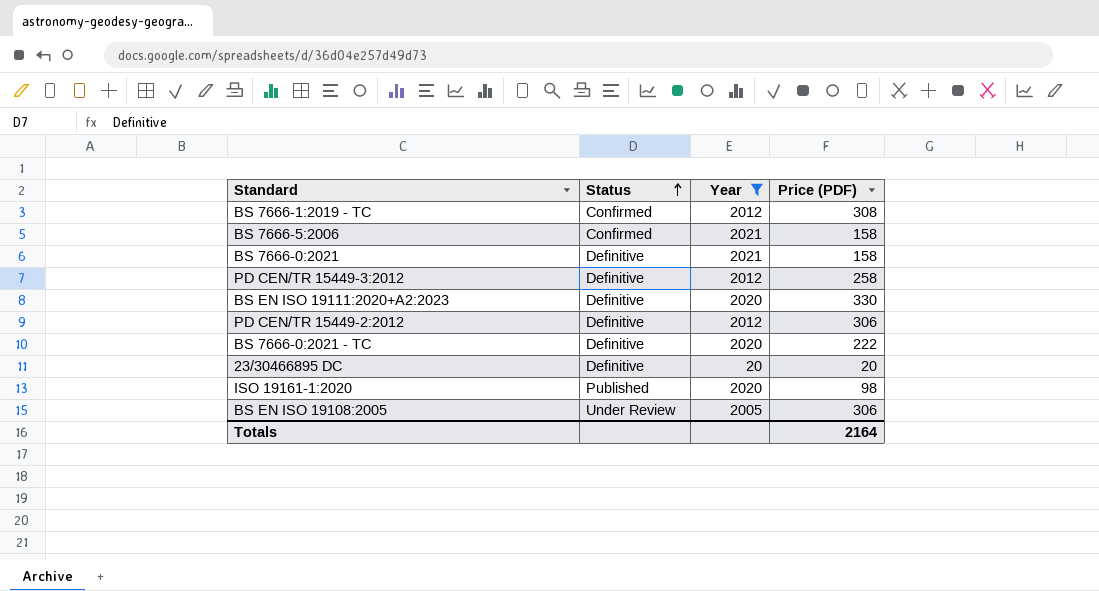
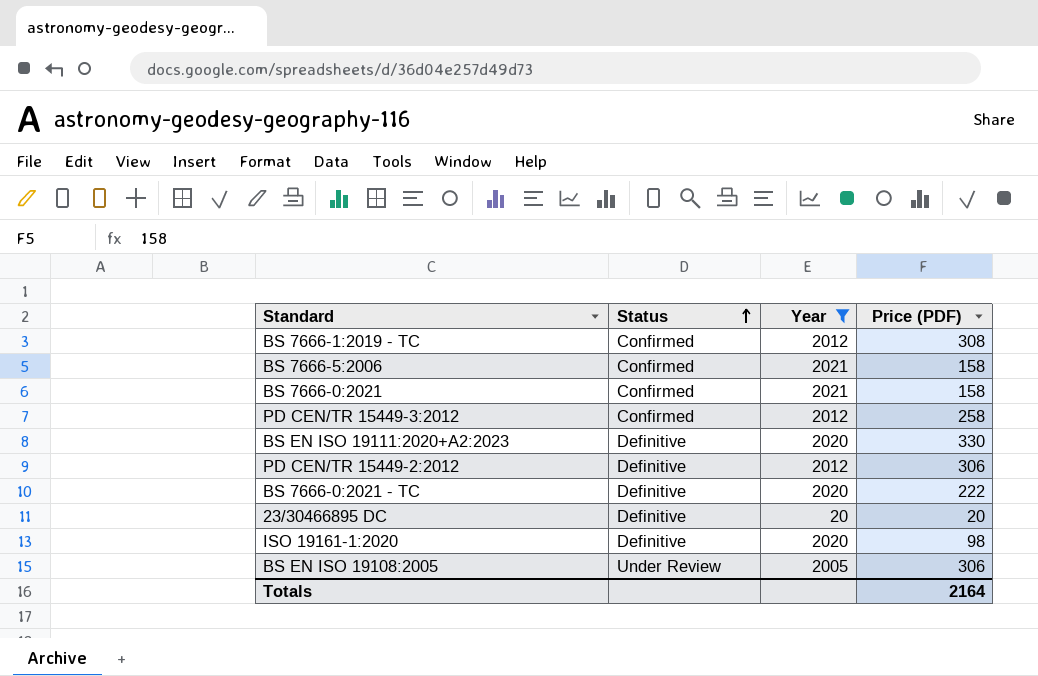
BS 7666-0:2021 | Status: Definitive -> Confirmed
PD CEN/TR 15449-3:2012 | Status: Definitive -> Confirmed
ISO 19161-1:2020 | Status: Published -> Definitive

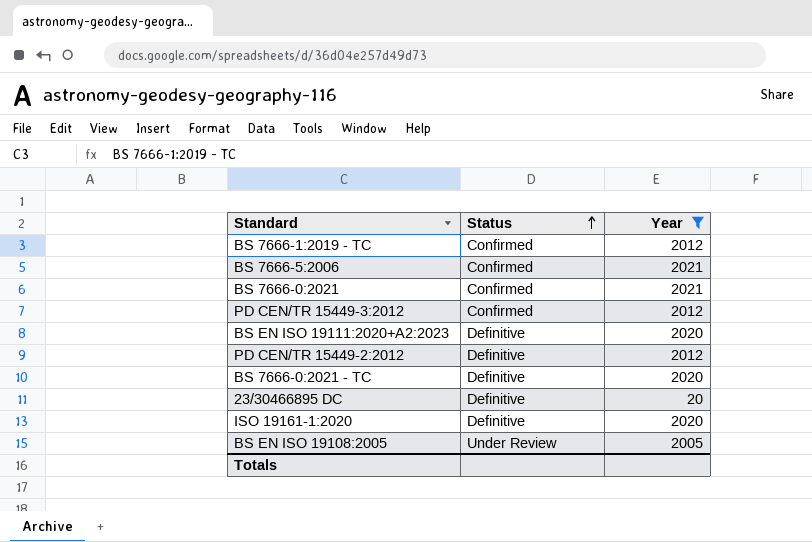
column Price (PDF) | position: 4 -> none

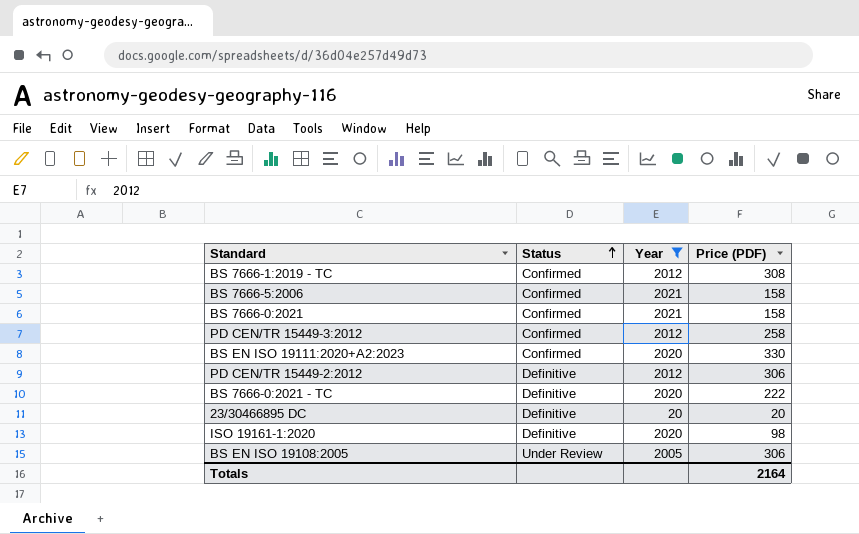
column Price (PDF) | position: none -> 4
BS EN ISO 19111:2020+A2:2023 | Status: Definitive -> Confirmed

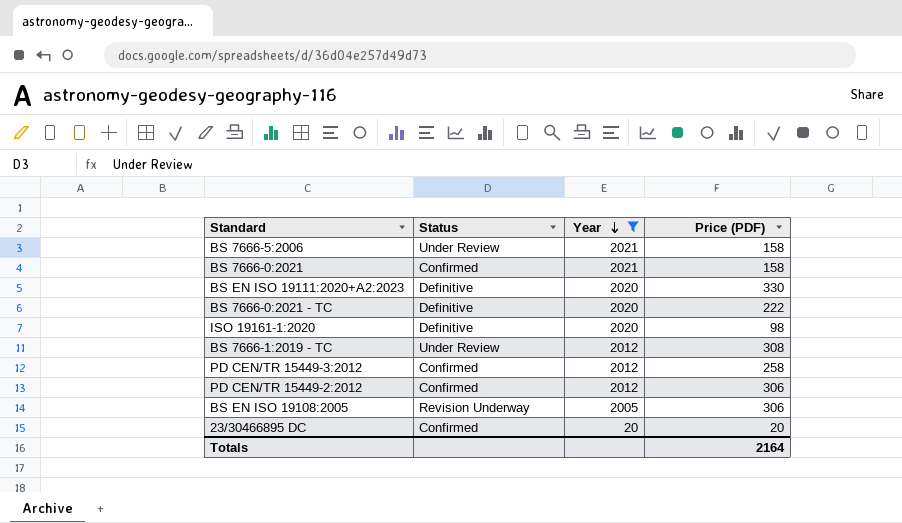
row order: Status ascending -> Year descending
BS 7666-5:2006 | Status: Confirmed -> Under Review
BS EN ISO 19111:2020+A2:2023 | Status: Confirmed -> Definitive
BS 7666-1:2019 - TC | Status: Confirmed -> Under Review
PD CEN/TR 15449-2:2012 | Status: Definitive -> Confirmed
BS EN ISO 19108:2005 | Status: Under Review -> Revision Underway
23/30466895 DC | Status: Definitive -> Confirmed

